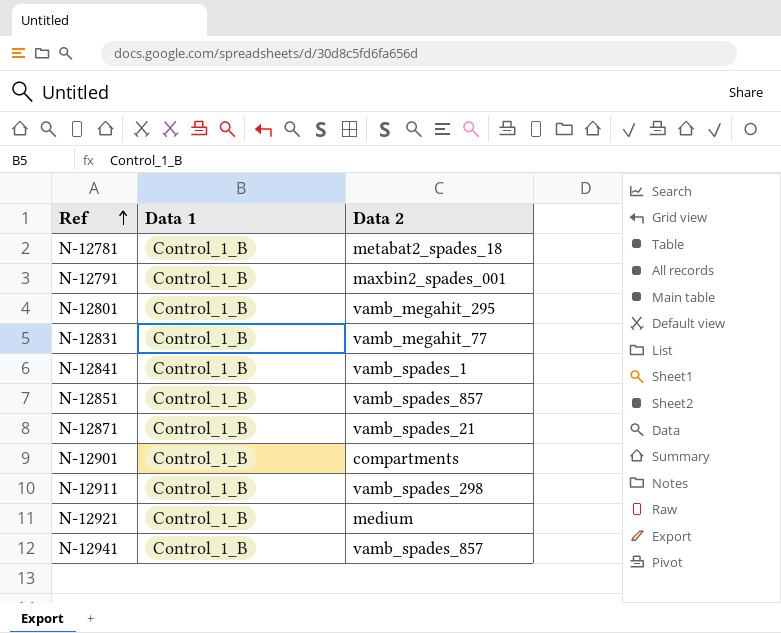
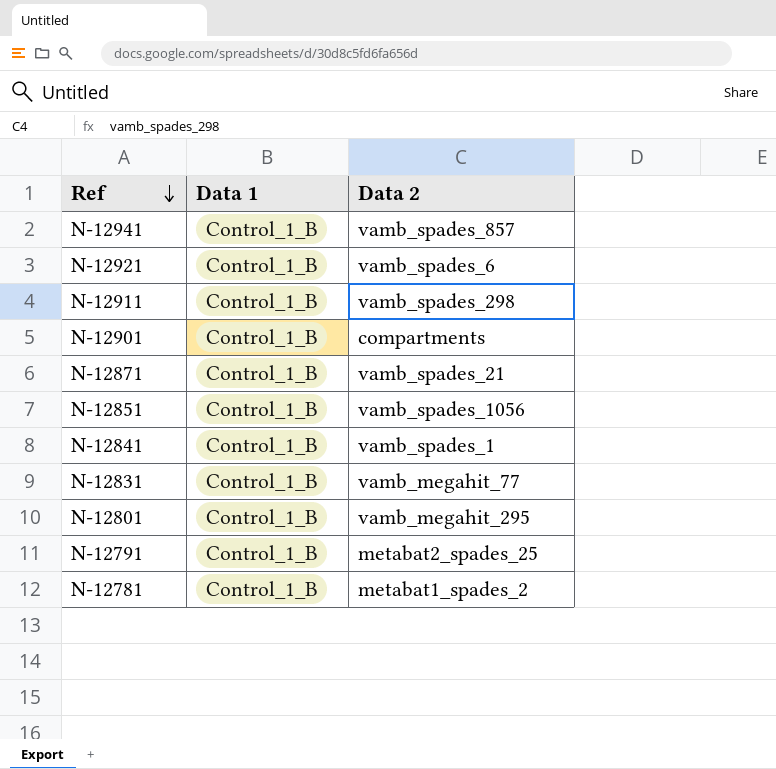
row order: Ref ascending -> Ref descending
N-12921 | Data 2: medium -> vamb_spades_6
N-12851 | Data 2: vamb_spades_857 -> vamb_spades_1056
N-12791 | Data 2: maxbin2_spades_001 -> metabat2_spades_25
N-12781 | Data 2: metabat2_spades_18 -> metabat1_spades_2

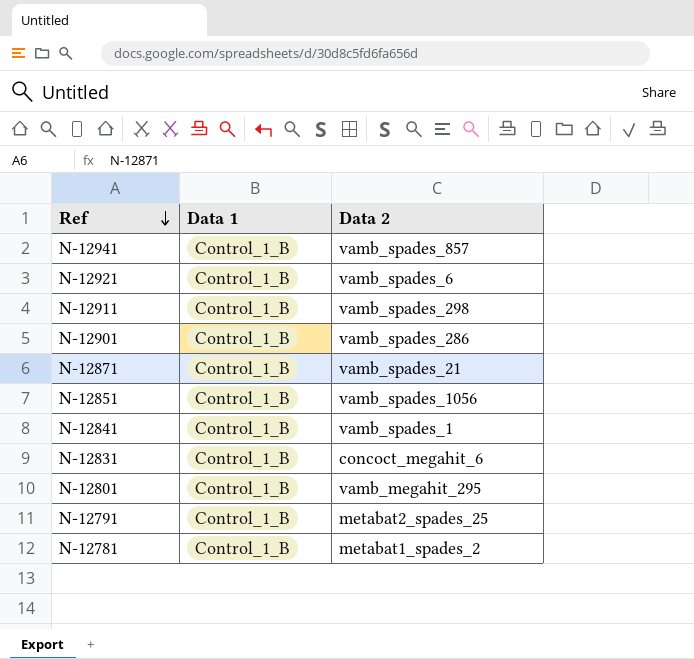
N-12901 | Data 2: compartments -> vamb_spades_286
N-12831 | Data 2: vamb_megahit_77 -> concoct_megahit_6

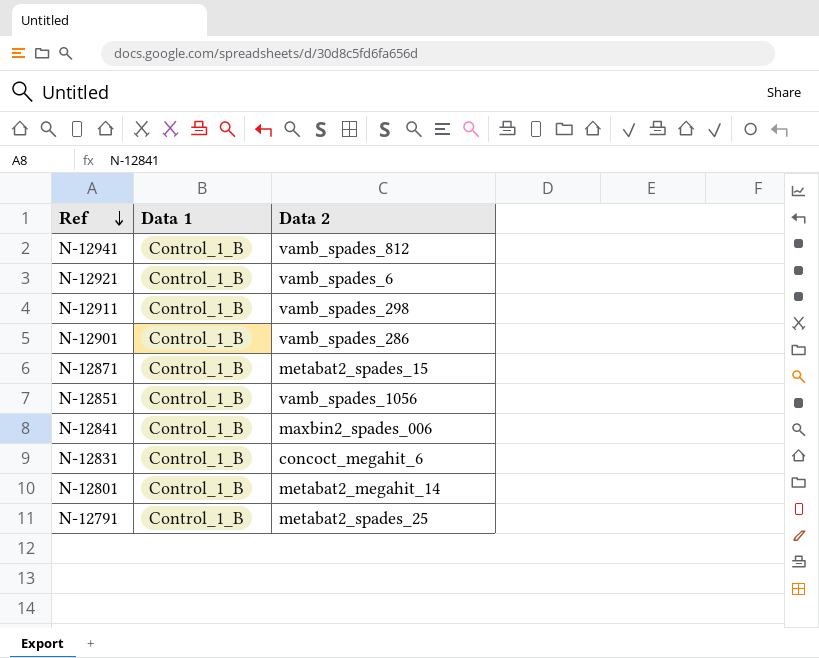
row N-12781: Control_1_B | metabat1_spades_2 -> none
N-12941 | Data 2: vamb_spades_857 -> vamb_spades_812
N-12871 | Data 2: vamb_spades_21 -> metabat2_spades_15
N-12841 | Data 2: vamb_spades_1 -> maxbin2_spades_006
N-12801 | Data 2: vamb_megahit_295 -> metabat2_megahit_14

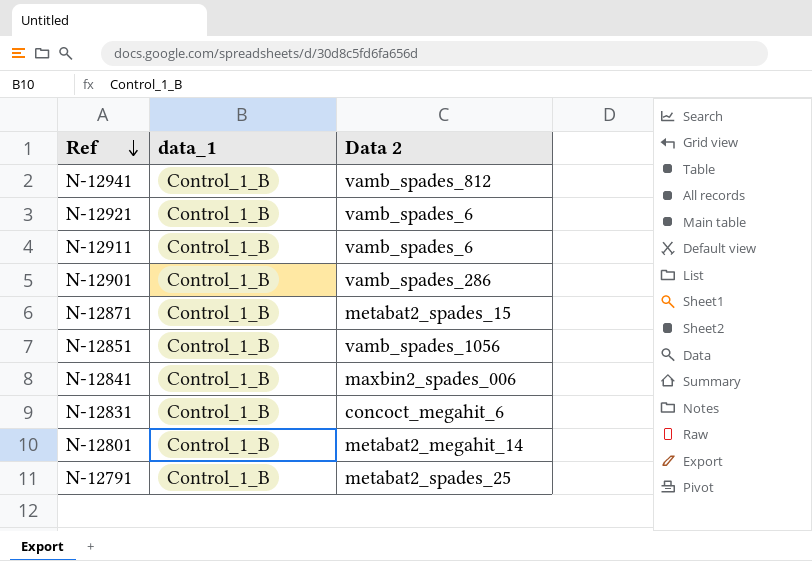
column name: Data 1 -> data_1
N-12911 | Data 2: vamb_spades_298 -> vamb_spades_6

